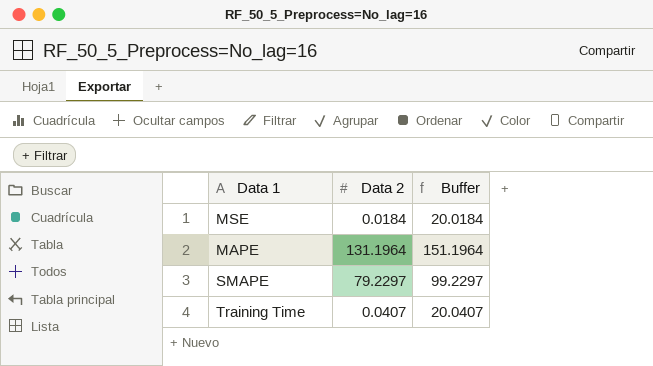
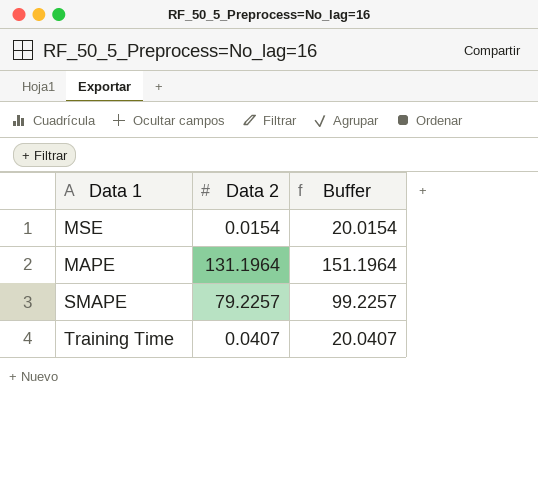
MSE | Data 2: 0.0184 -> 0.0154
MSE | Buffer: 20.0184 -> 20.0154
SMAPE | Data 2: 79.2297 -> 79.2257
SMAPE | Buffer: 99.2297 -> 99.2257

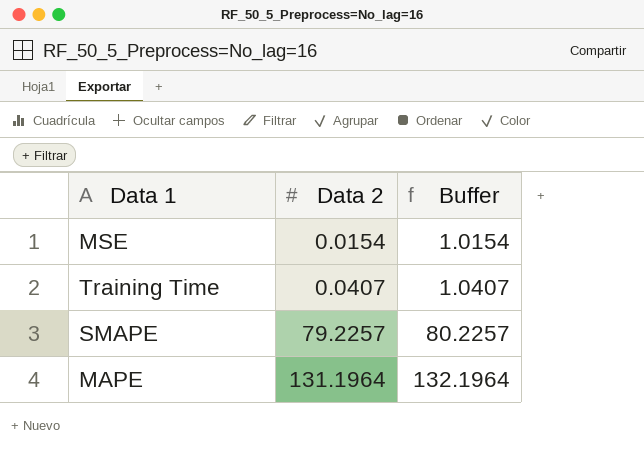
row order: none -> Data 2 ascending
column Buffer | formula: [Data 2] + 20 -> [Data 2] + 1

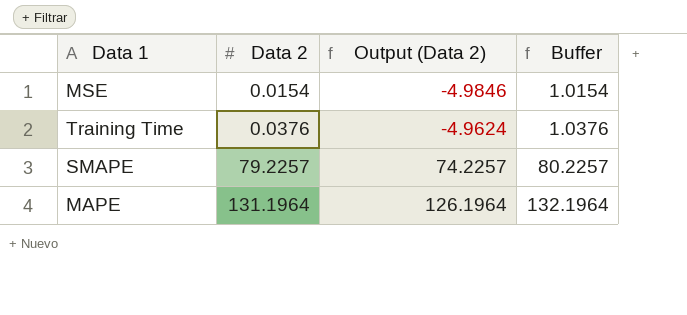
column Output (Data 2) | formula: none -> [Data 2] - 5
Training Time | Data 2: 0.0407 -> 0.0376
Training Time | Buffer: 1.0407 -> 1.0376

